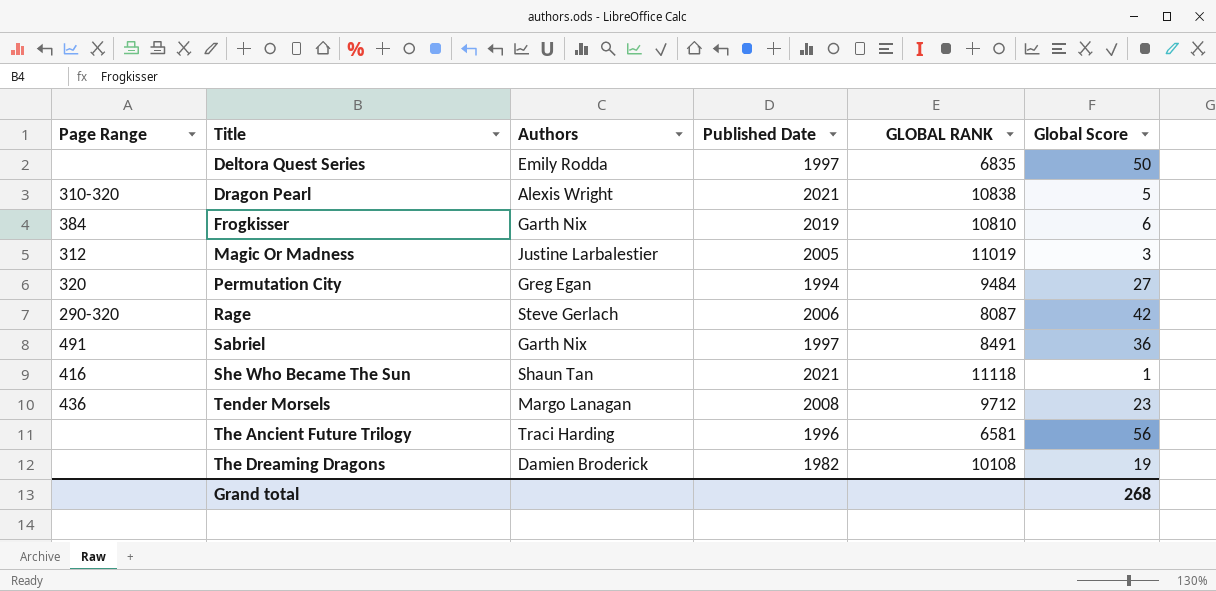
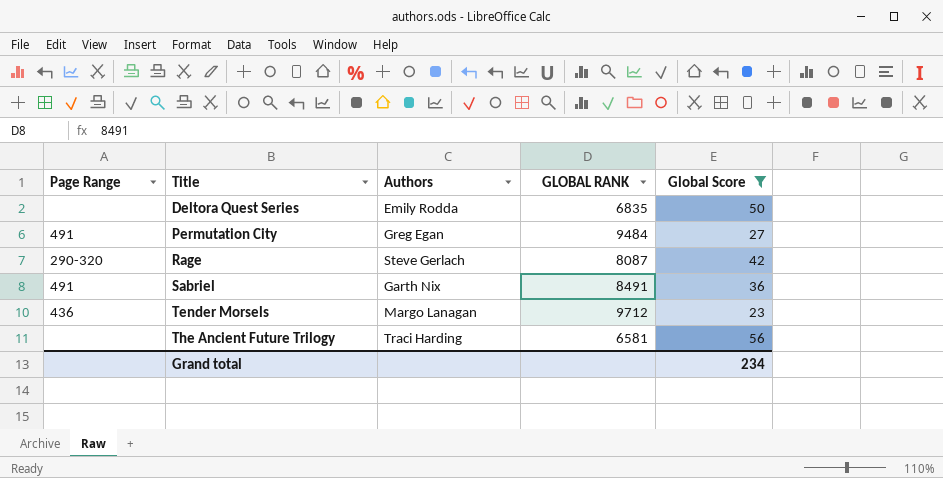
filter: none -> Global Score >= 23
column Published Date | position: 4 -> none
Permutation City | Page Range: 320 -> 491
Grand total | Global Score: 268 -> 234

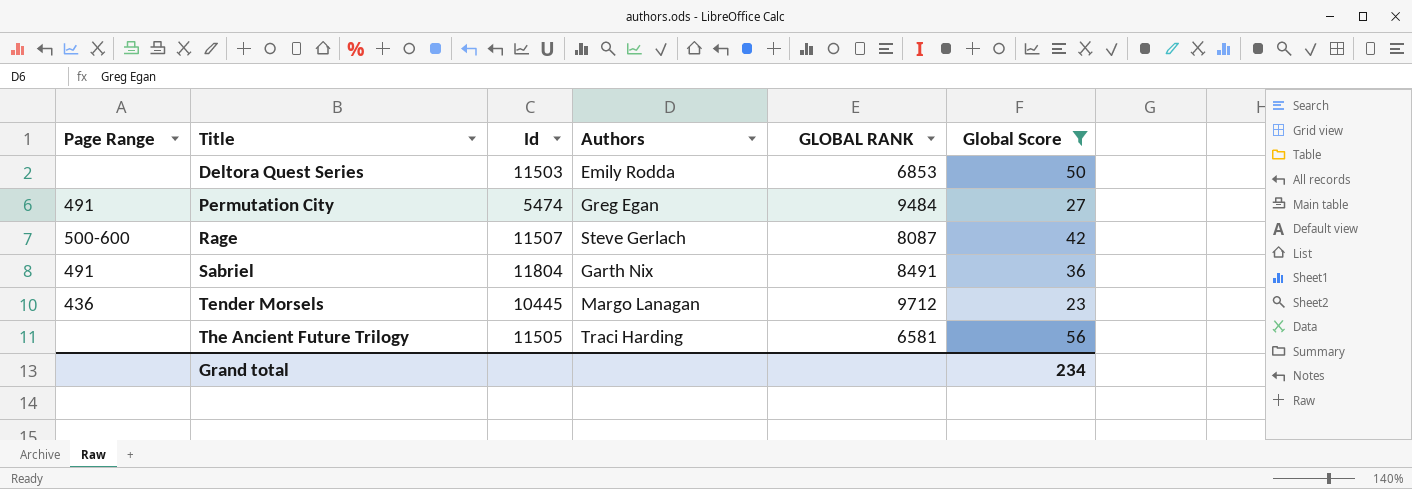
column Id | position: none -> 3
Deltora Quest Series | GLOBAL RANK: 6835 -> 6853
Rage | Page Range: 290-320 -> 500-600

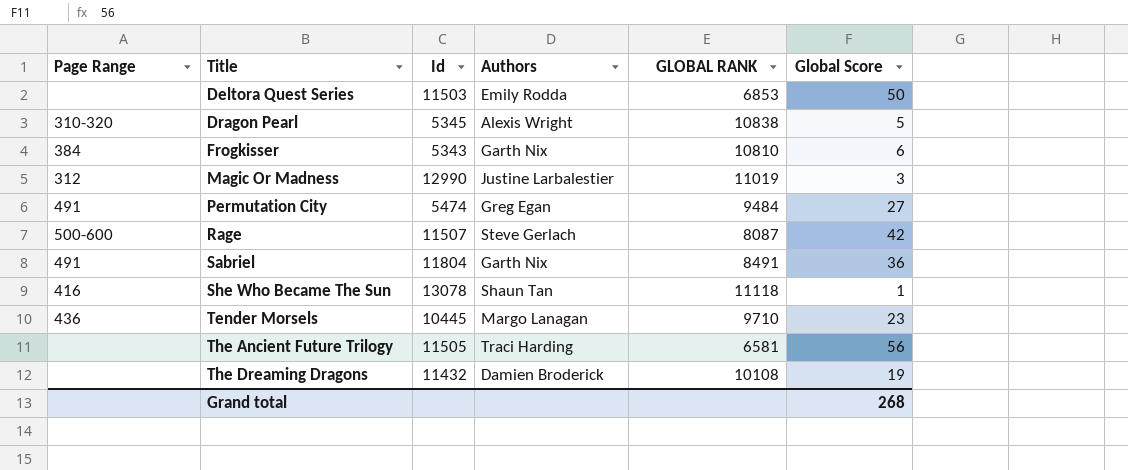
filter: Global Score >= 23 -> none
Tender Morsels | GLOBAL RANK: 9712 -> 9710
Grand total | Global Score: 234 -> 268

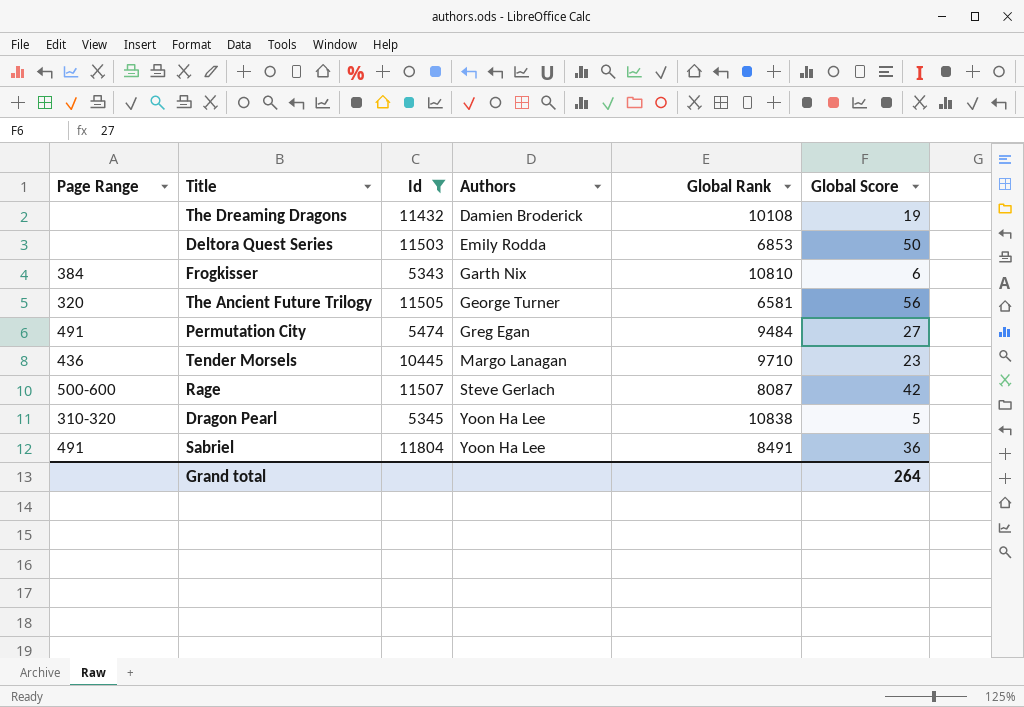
filter: none -> Id <= 11804
row order: Title ascending -> Authors ascending
column name: GLOBAL RANK -> Global Rank
The Ancient Future Trilogy | Page Range: none -> 320
The Ancient Future Trilogy | Authors: Traci Harding -> George Turner
Dragon Pearl | Authors: Alexis Wright -> Yoon Ha Lee
Sabriel | Authors: Garth Nix -> Yoon Ha Lee
Grand total | Global Score: 268 -> 264

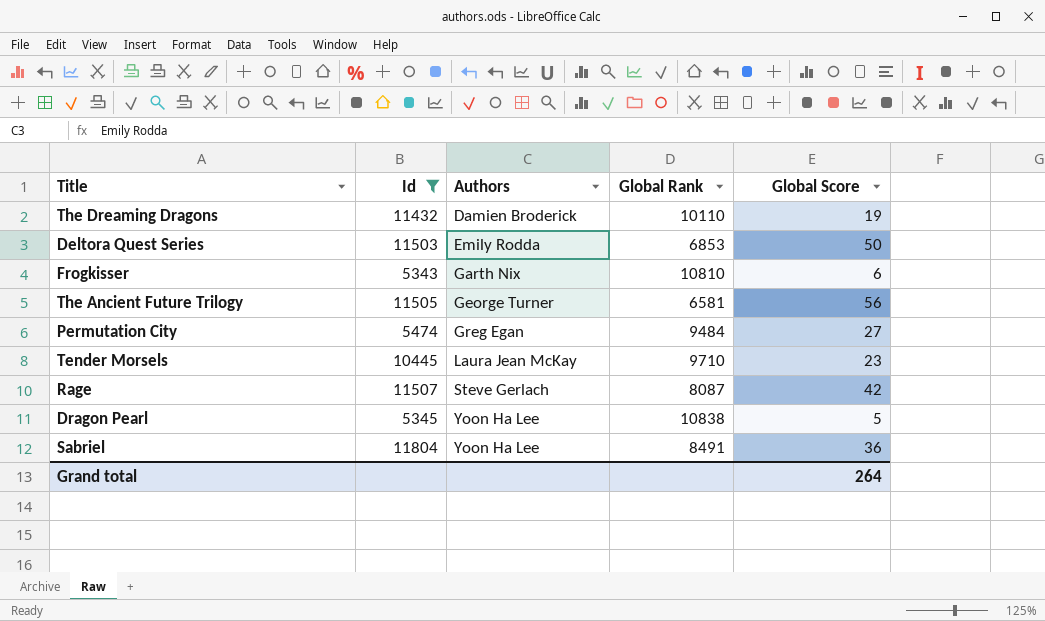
column Page Range | position: 1 -> none
The Dreaming Dragons | Global Rank: 10108 -> 10110
Tender Morsels | Authors: Margo Lanagan -> Laura Jean McKay

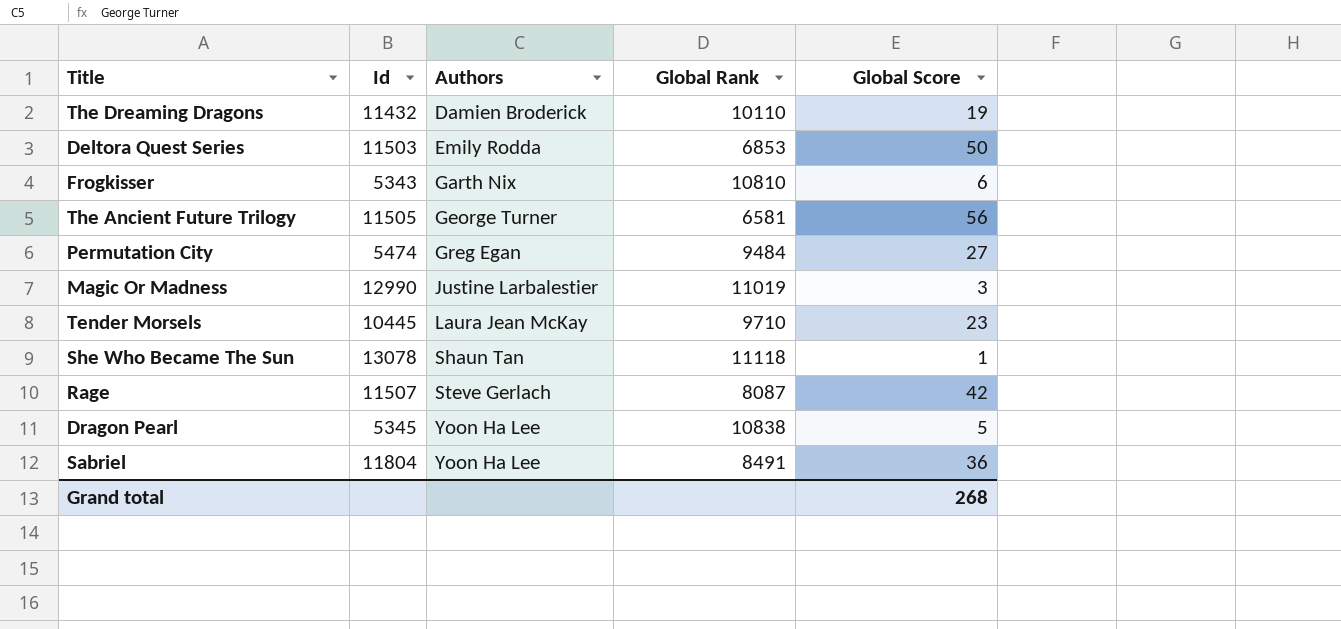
filter: Id <= 11804 -> none
Grand total | Global Score: 264 -> 268

